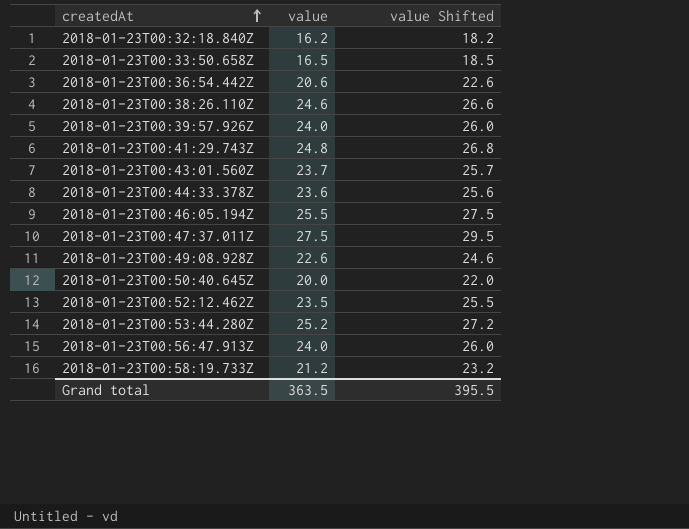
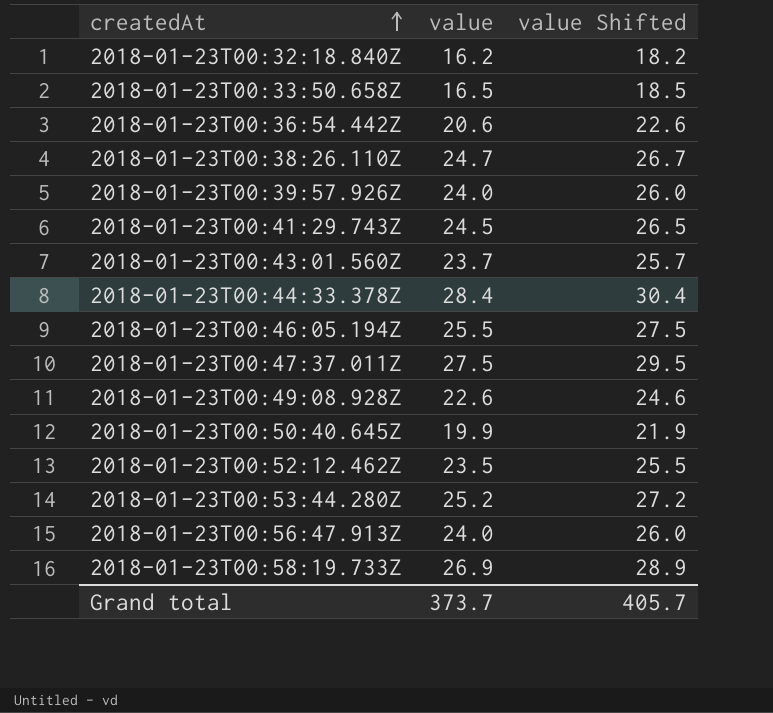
2018-01-23T00:38:26.110Z | value: 24.6 -> 24.7
2018-01-23T00:38:26.110Z | value Shifted: 26.6 -> 26.7
2018-01-23T00:41:29.743Z | value: 24.8 -> 24.5
2018-01-23T00:41:29.743Z | value Shifted: 26.8 -> 26.5
2018-01-23T00:44:33.378Z | value: 23.6 -> 28.4
2018-01-23T00:44:33.378Z | value Shifted: 25.6 -> 30.4
2018-01-23T00:50:40.645Z | value: 20.0 -> 19.9
2018-01-23T00:50:40.645Z | value Shifted: 22.0 -> 21.9
2018-01-23T00:58:19.733Z | value: 21.2 -> 26.9
2018-01-23T00:58:19.733Z | value Shifted: 23.2 -> 28.9
Grand total | value: 363.5 -> 373.7
Grand total | value Shifted: 395.5 -> 405.7

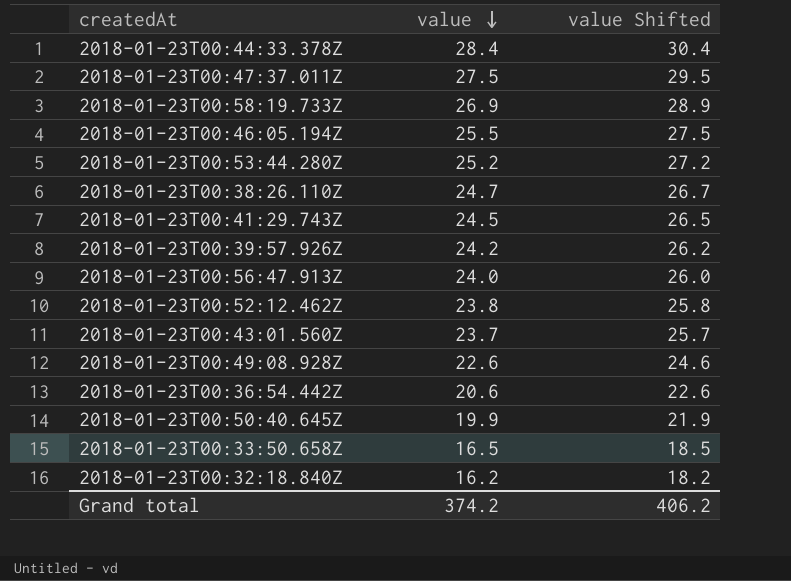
row order: createdAt ascending -> value descending
2018-01-23T00:39:57.926Z | value: 24.0 -> 24.2
2018-01-23T00:39:57.926Z | value Shifted: 26.0 -> 26.2
2018-01-23T00:52:12.462Z | value: 23.5 -> 23.8
2018-01-23T00:52:12.462Z | value Shifted: 25.5 -> 25.8
Grand total | value: 373.7 -> 374.2
Grand total | value Shifted: 405.7 -> 406.2

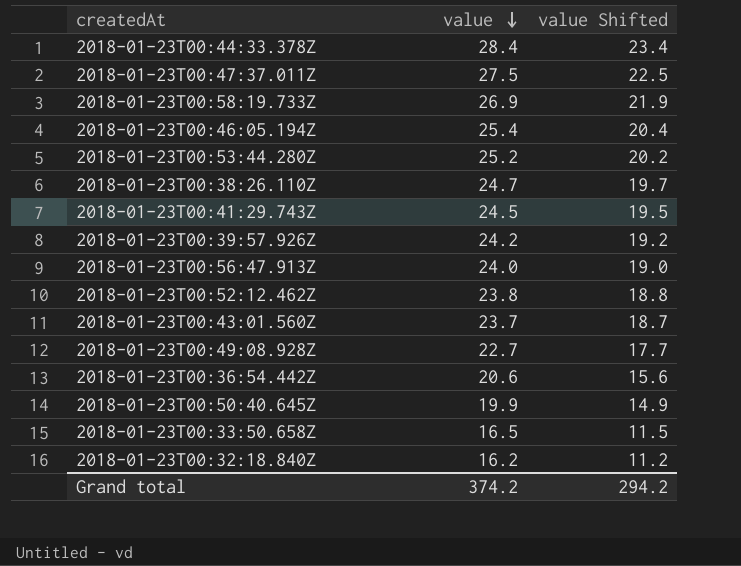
column value Shifted | formula: [value] + 2 -> [value] - 5
2018-01-23T00:46:05.194Z | value: 25.5 -> 25.4
2018-01-23T00:49:08.928Z | value: 22.6 -> 22.7
Grand total | value Shifted: 406.2 -> 294.2

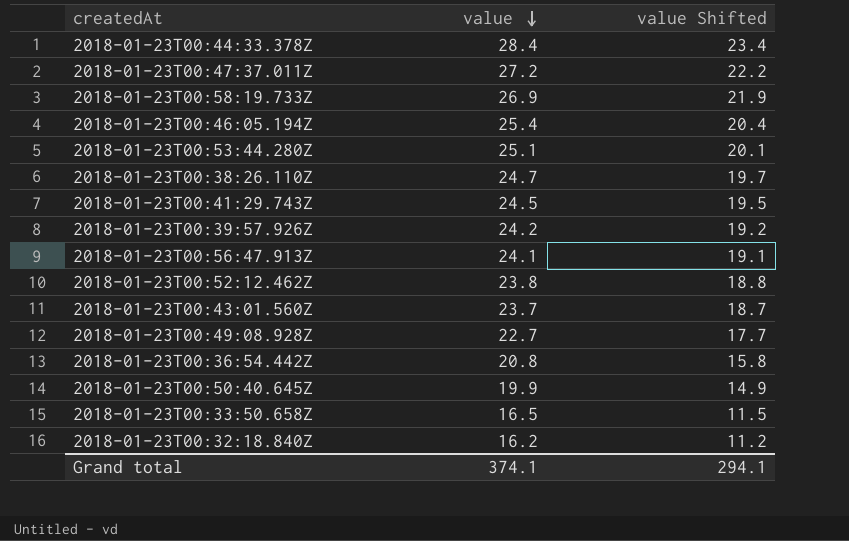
2018-01-23T00:47:37.011Z | value: 27.5 -> 27.2
2018-01-23T00:47:37.011Z | value Shifted: 22.5 -> 22.2
2018-01-23T00:53:44.280Z | value: 25.2 -> 25.1
2018-01-23T00:53:44.280Z | value Shifted: 20.2 -> 20.1
2018-01-23T00:56:47.913Z | value: 24.0 -> 24.1
2018-01-23T00:56:47.913Z | value Shifted: 19.0 -> 19.1
2018-01-23T00:36:54.442Z | value: 20.6 -> 20.8
2018-01-23T00:36:54.442Z | value Shifted: 15.6 -> 15.8
Grand total | value: 374.2 -> 374.1
Grand total | value Shifted: 294.2 -> 294.1

